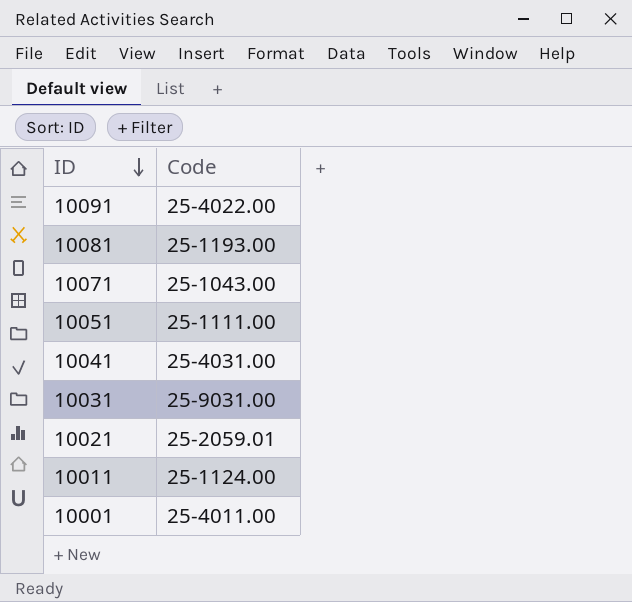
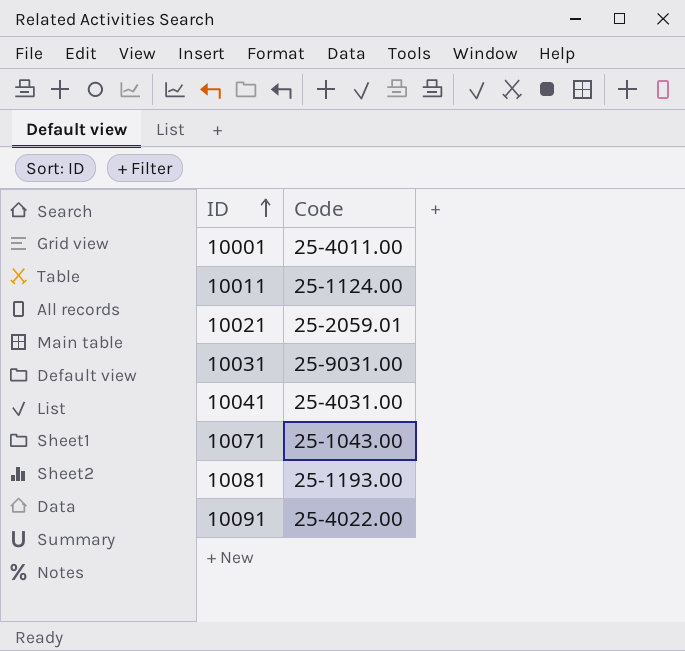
row order: ID descending -> ID ascending
row 10051: 25-1111.00 -> none

